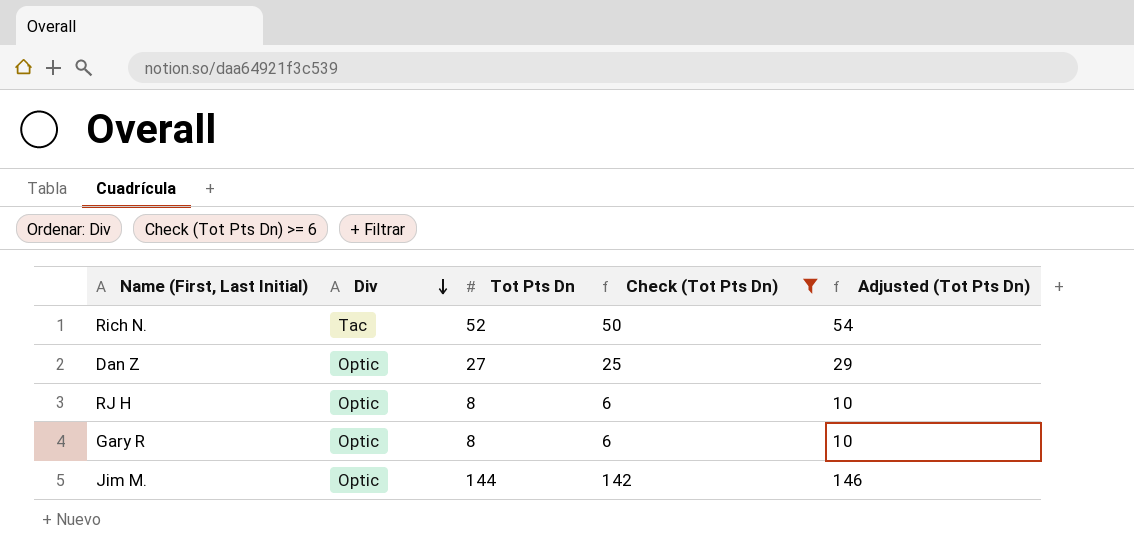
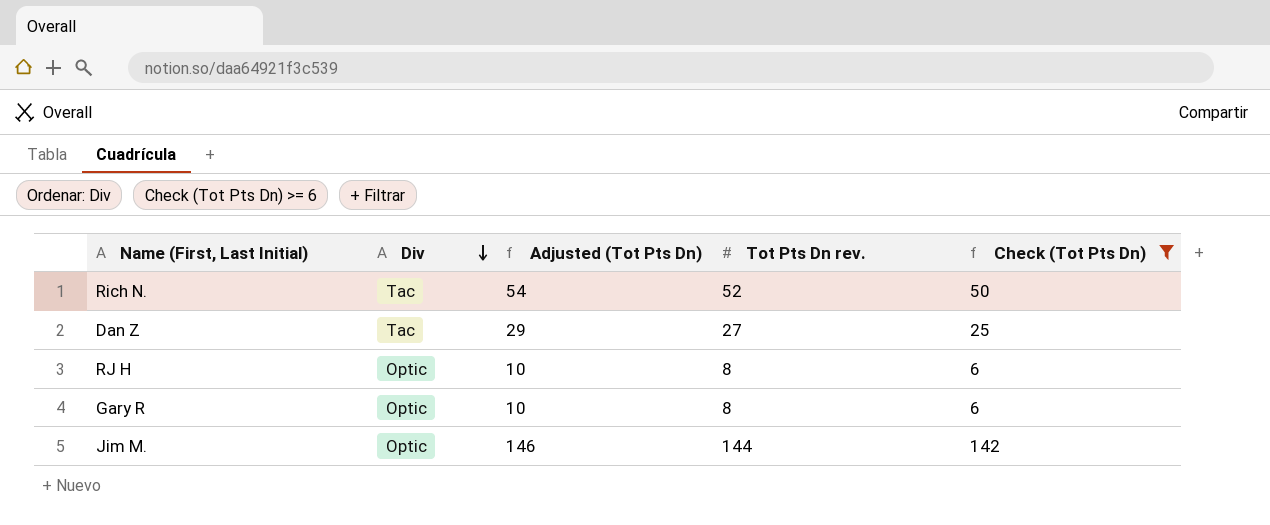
column Adjusted (Tot Pts Dn) | position: 5 -> 3
column name: Tot Pts Dn -> Tot Pts Dn rev.
Dan Z | Div: Optic -> Tac

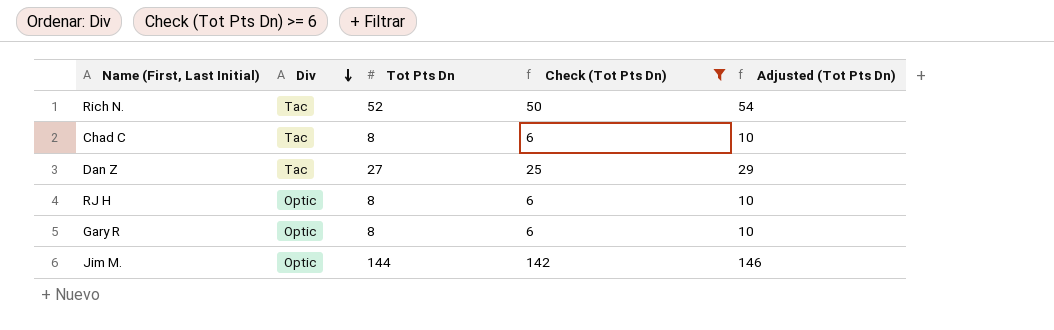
column name: Tot Pts Dn rev. -> Tot Pts Dn
column Adjusted (Tot Pts Dn) | position: 3 -> 5
row Chad C: none -> Tac | 8 | 6 | 10

